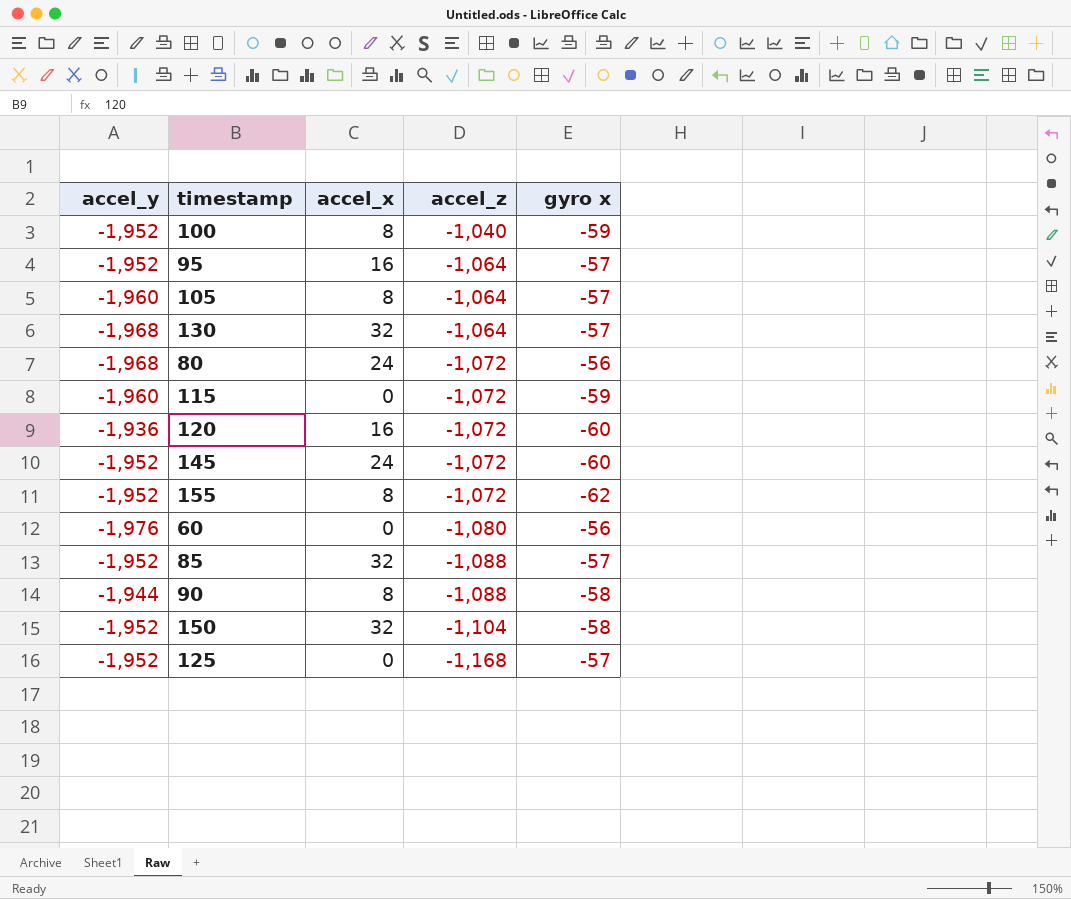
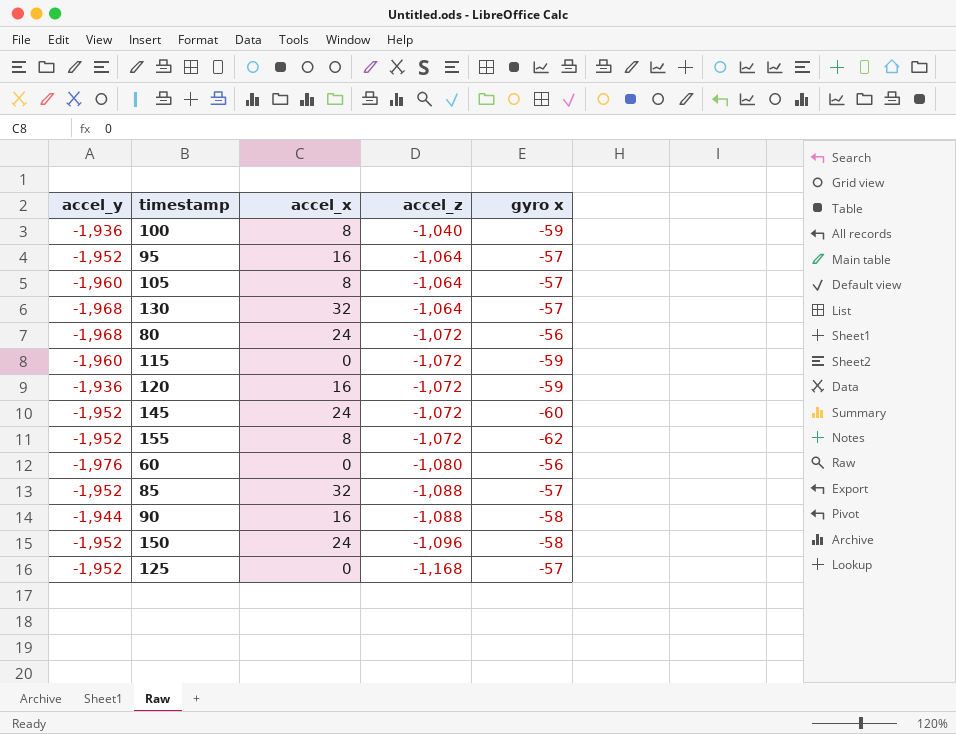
100 | accel_y: -1,952 -> -1,936
120 | gyro x: -60 -> -59
90 | accel_x: 8 -> 16
150 | accel_x: 32 -> 24
150 | accel_z: -1,104 -> -1,096

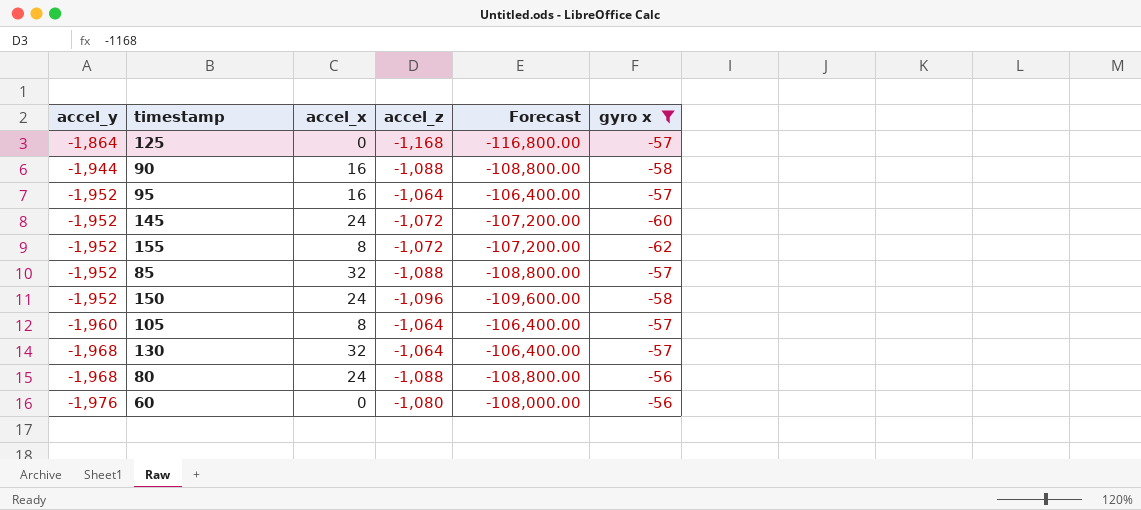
filter: none -> gyro x != -59
row order: accel_z descending -> accel_y descending
column Forecast | formula: none -> [accel_z] * 100
125 | accel_y: -1,952 -> -1,864
80 | accel_z: -1,072 -> -1,088

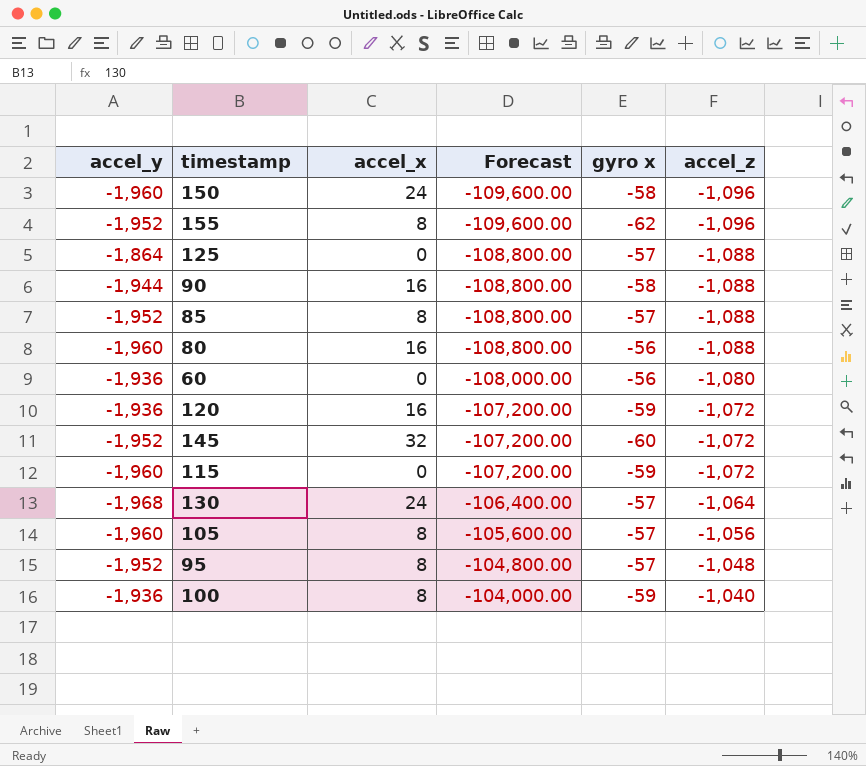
filter: gyro x != -59 -> none
row order: accel_y descending -> Forecast ascending
column accel_z | position: 4 -> 6
150 | accel_y: -1,952 -> -1,960
155 | Forecast: -107,200.00 -> -109,600.00
155 | accel_z: -1,072 -> -1,096
125 | Forecast: -116,800.00 -> -108,800.00
125 | accel_z: -1,168 -> -1,088
85 | accel_x: 32 -> 8
80 | accel_y: -1,968 -> -1,960
80 | accel_x: 24 -> 16
60 | accel_y: -1,976 -> -1,936
145 | accel_x: 24 -> 32
130 | accel_x: 32 -> 24
105 | Forecast: -106,400.00 -> -105,600.00
105 | accel_z: -1,064 -> -1,056
95 | accel_x: 16 -> 8
95 | Forecast: -106,400.00 -> -104,800.00
95 | accel_z: -1,064 -> -1,048

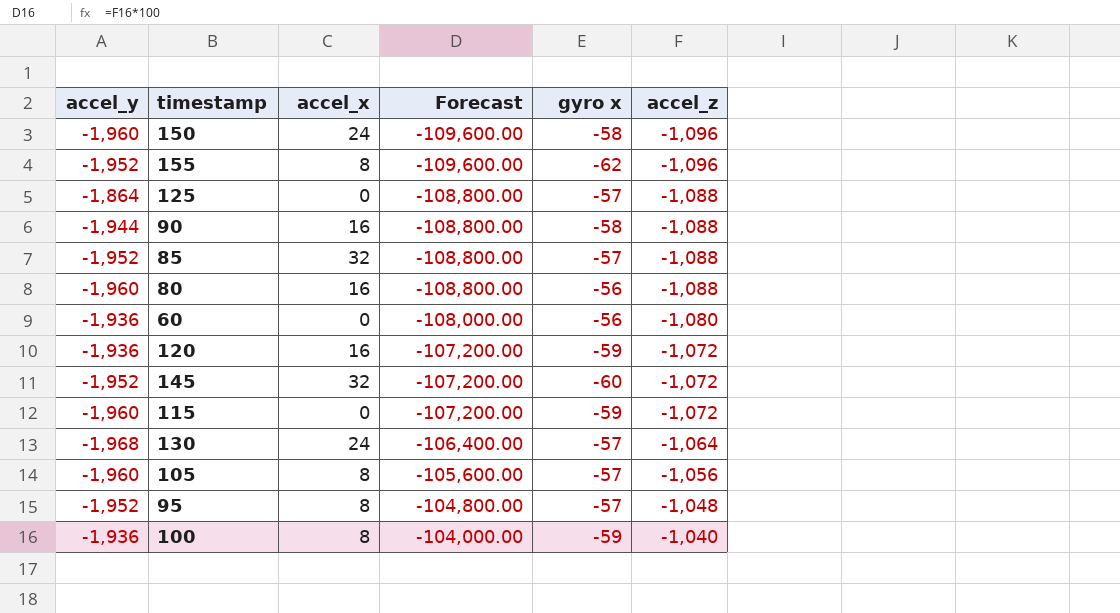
85 | accel_x: 8 -> 32

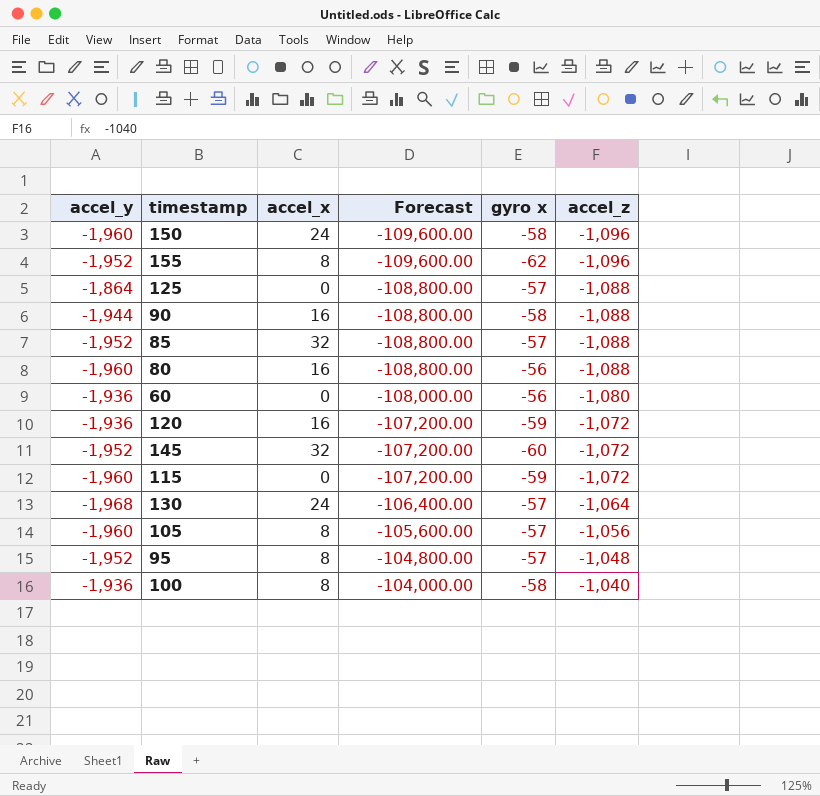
100 | gyro x: -59 -> -58

